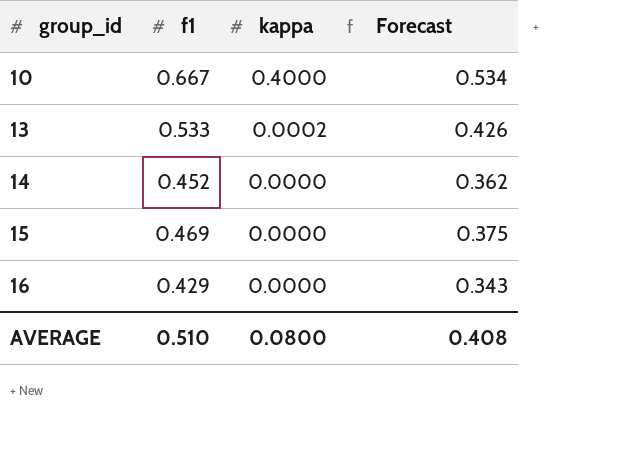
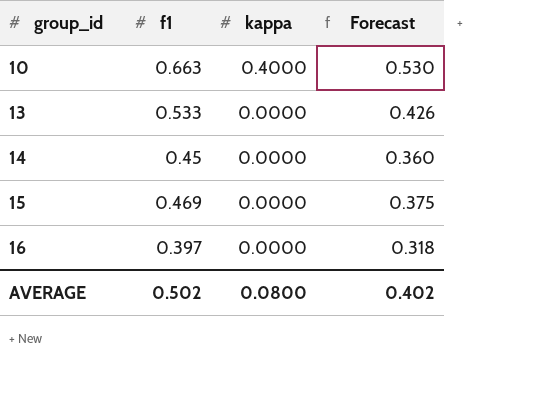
10 | f1: 0.667 -> 0.663
10 | Forecast: 0.534 -> 0.530
13 | kappa: 0.0002 -> 0.0000
14 | f1: 0.452 -> 0.45
14 | Forecast: 0.362 -> 0.360
16 | f1: 0.429 -> 0.397
16 | Forecast: 0.343 -> 0.318
AVERAGE | f1: 0.510 -> 0.502
AVERAGE | Forecast: 0.408 -> 0.402

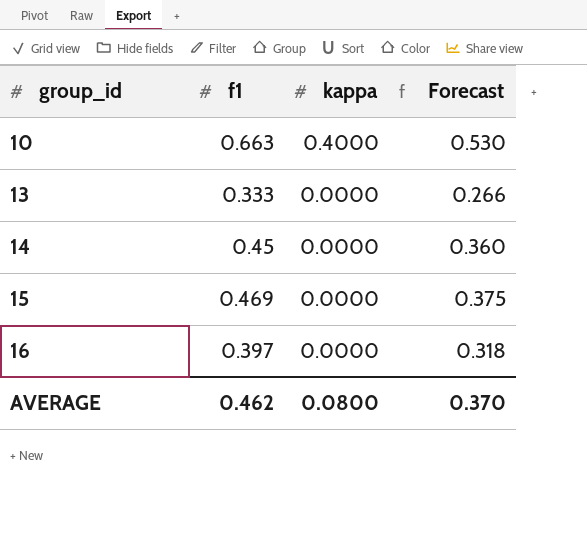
13 | f1: 0.533 -> 0.333
13 | Forecast: 0.426 -> 0.266
AVERAGE | f1: 0.502 -> 0.462
AVERAGE | Forecast: 0.402 -> 0.370

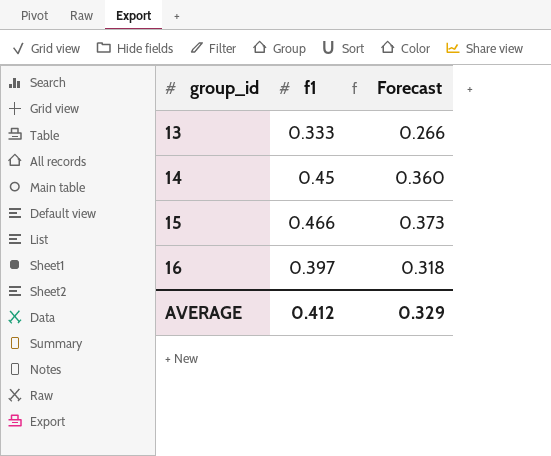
column kappa | position: 3 -> none
row 10: 0.663 | 0.4000 | 0.530 -> none
15 | f1: 0.469 -> 0.466
15 | Forecast: 0.375 -> 0.373
AVERAGE | f1: 0.462 -> 0.412
AVERAGE | Forecast: 0.370 -> 0.329

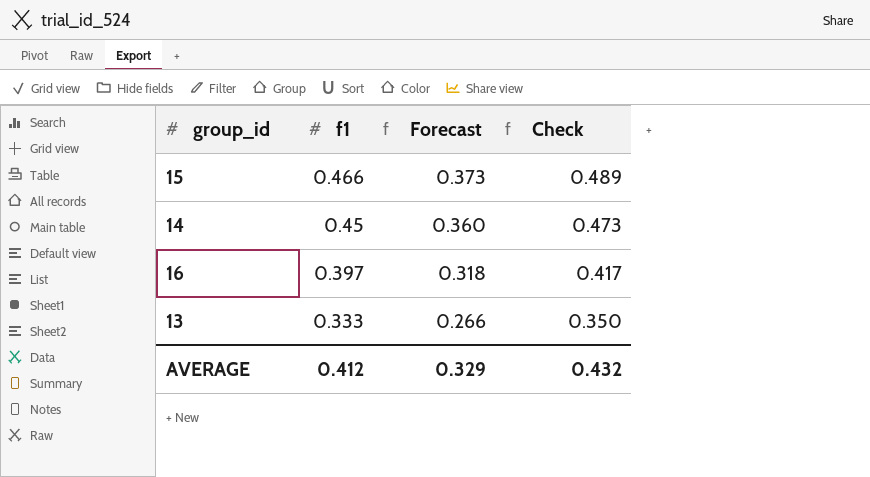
row order: group_id ascending -> f1 descending
column Check | formula: none -> [f1] * 1.05

